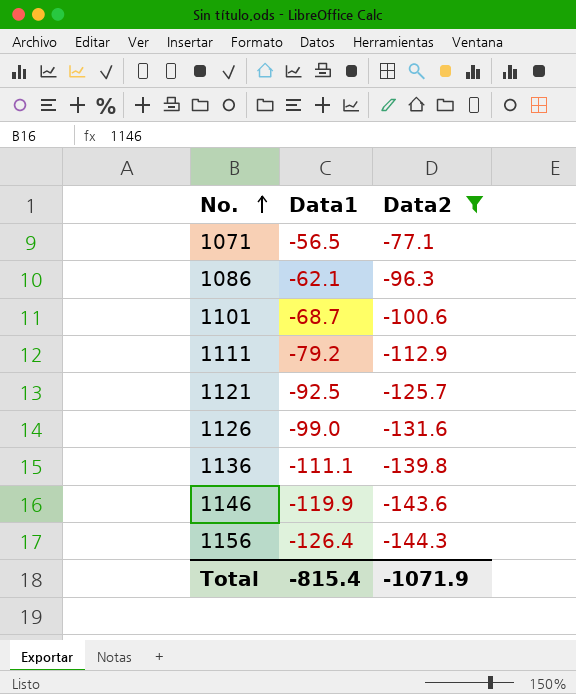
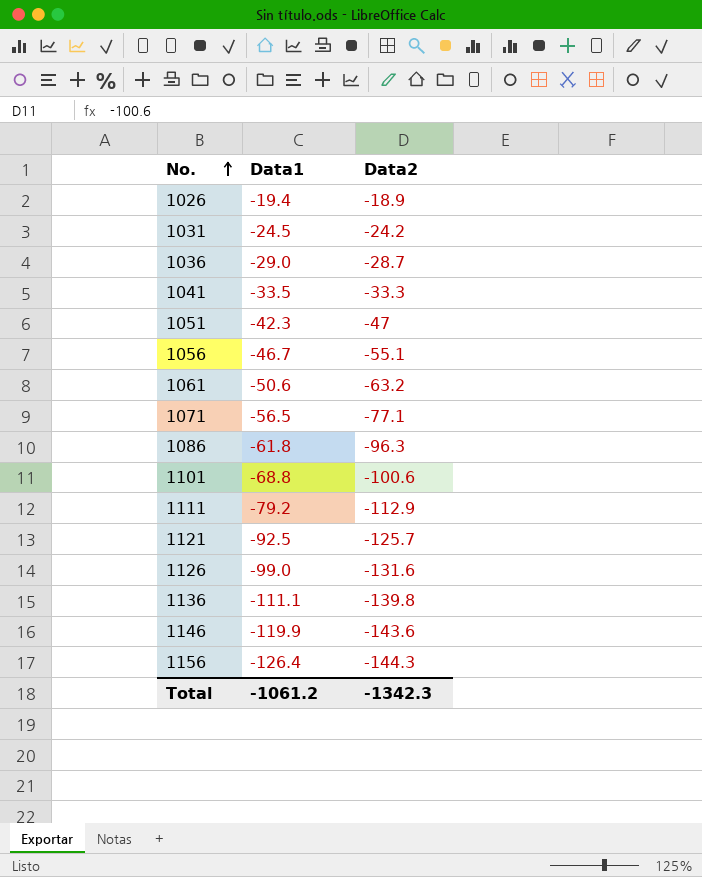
filter: Data2 <= -77.1 -> none
1086 | Data1: -62.1 -> -61.8
1101 | Data1: -68.7 -> -68.8
Total | Data1: -815.4 -> -1061.2
Total | Data2: -1071.9 -> -1342.3

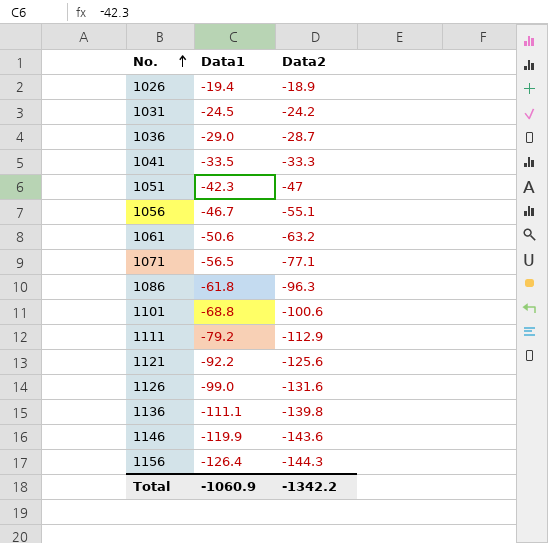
1121 | Data1: -92.5 -> -92.2
1121 | Data2: -125.7 -> -125.6
Total | Data1: -1061.2 -> -1060.9
Total | Data2: -1342.3 -> -1342.2

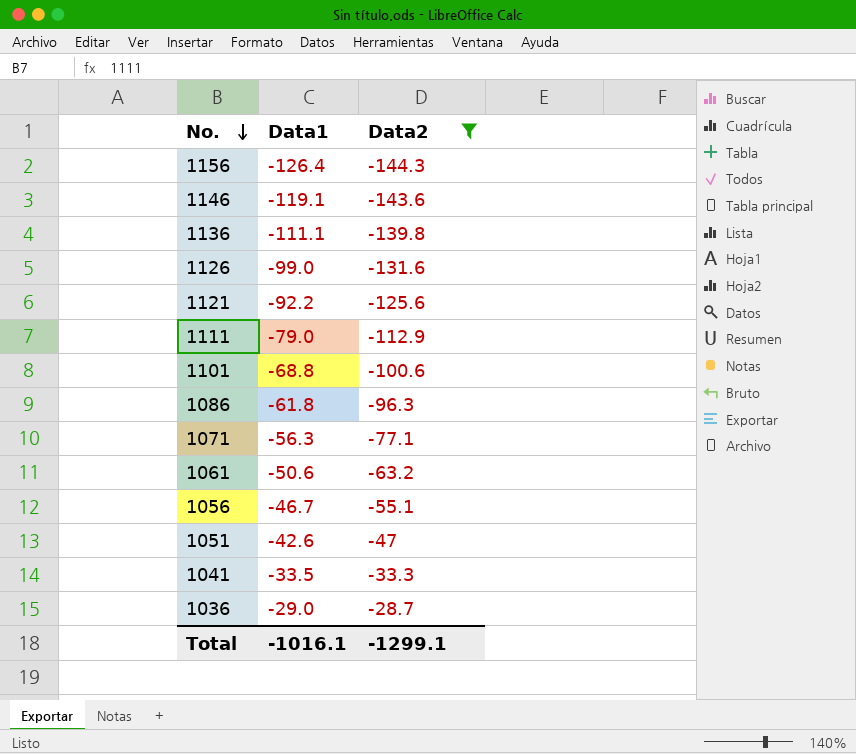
filter: none -> Data2 <= -28.7
row order: No. ascending -> No. descending
1146 | Data1: -119.9 -> -119.1
1111 | Data1: -79.2 -> -79.0
1071 | Data1: -56.5 -> -56.3
1051 | Data1: -42.3 -> -42.6
Total | Data1: -1060.9 -> -1016.1
Total | Data2: -1342.2 -> -1299.1

